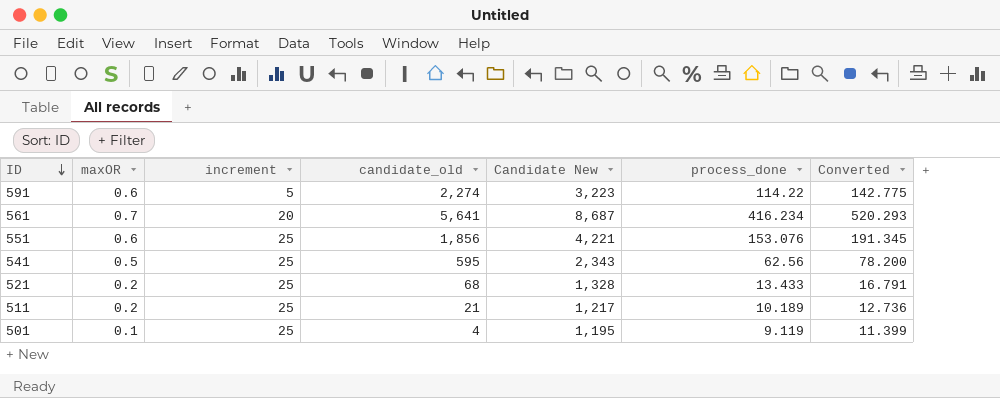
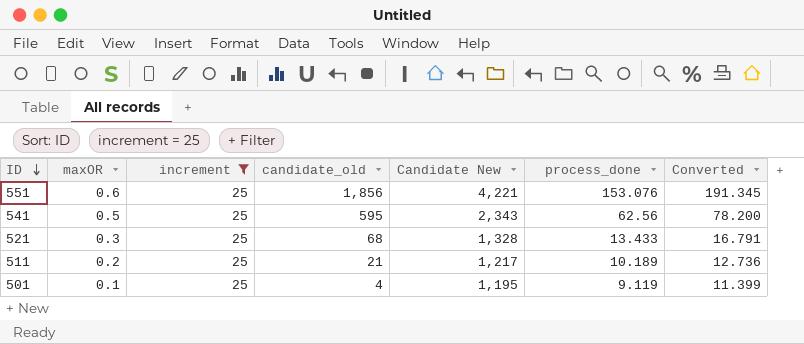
filter: none -> increment = 25
521 | maxOR: 0.2 -> 0.3

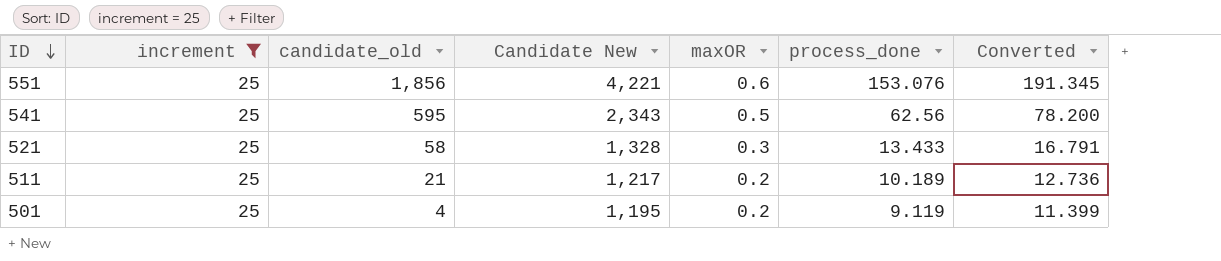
column maxOR | position: 2 -> 5
521 | candidate_old: 68 -> 58
501 | maxOR: 0.1 -> 0.2

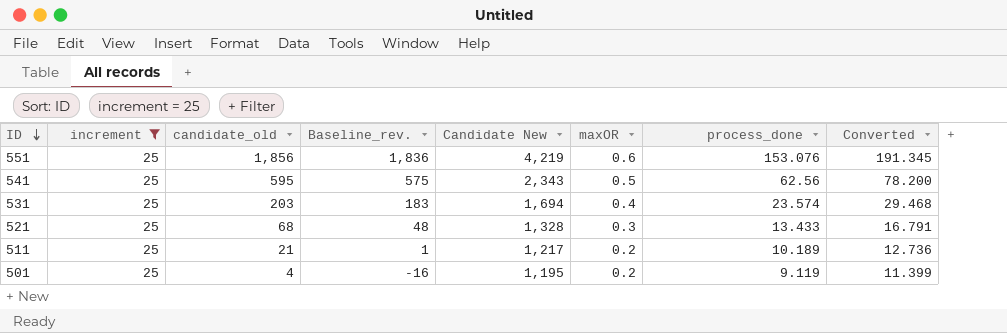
column Baseline_rev. | formula: none -> [candidate_old] - 20
551 | Candidate New: 4,221 -> 4,219
row 531: none -> 25 | 203 | 183 | 1,694 | 0.4 | 23.574 | 29.468
521 | candidate_old: 58 -> 68

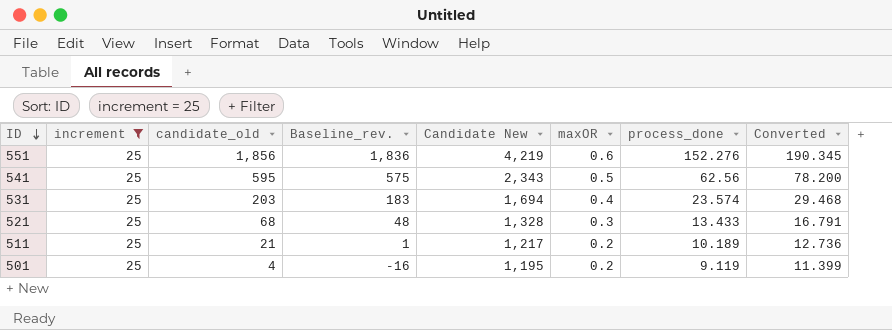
551 | process_done: 153.076 -> 152.276
551 | Converted: 191.345 -> 190.345

